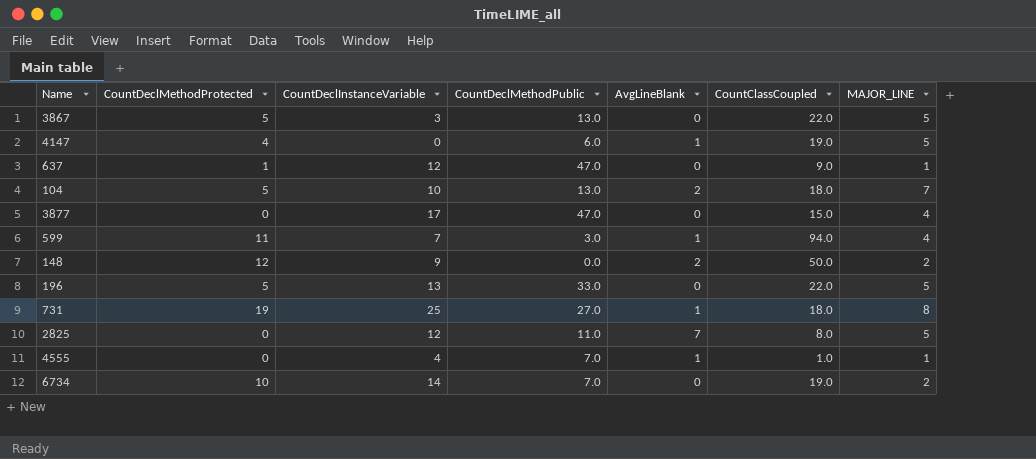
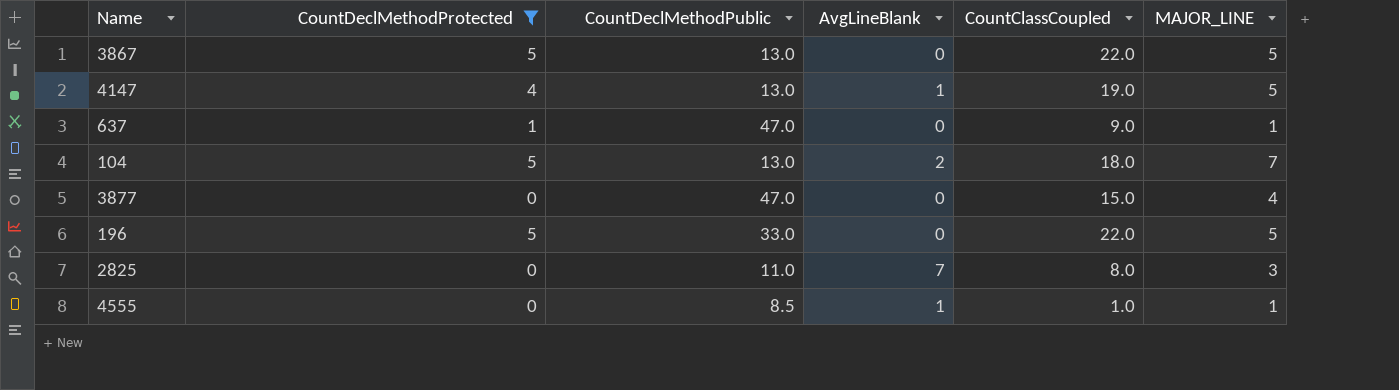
filter: none -> CountDeclMethodProtected <= 5
column CountDeclInstanceVariable | position: 3 -> none
4147 | CountDeclMethodPublic: 6.0 -> 13.0
2825 | MAJOR_LINE: 5 -> 3
4555 | CountDeclMethodPublic: 7.0 -> 8.5

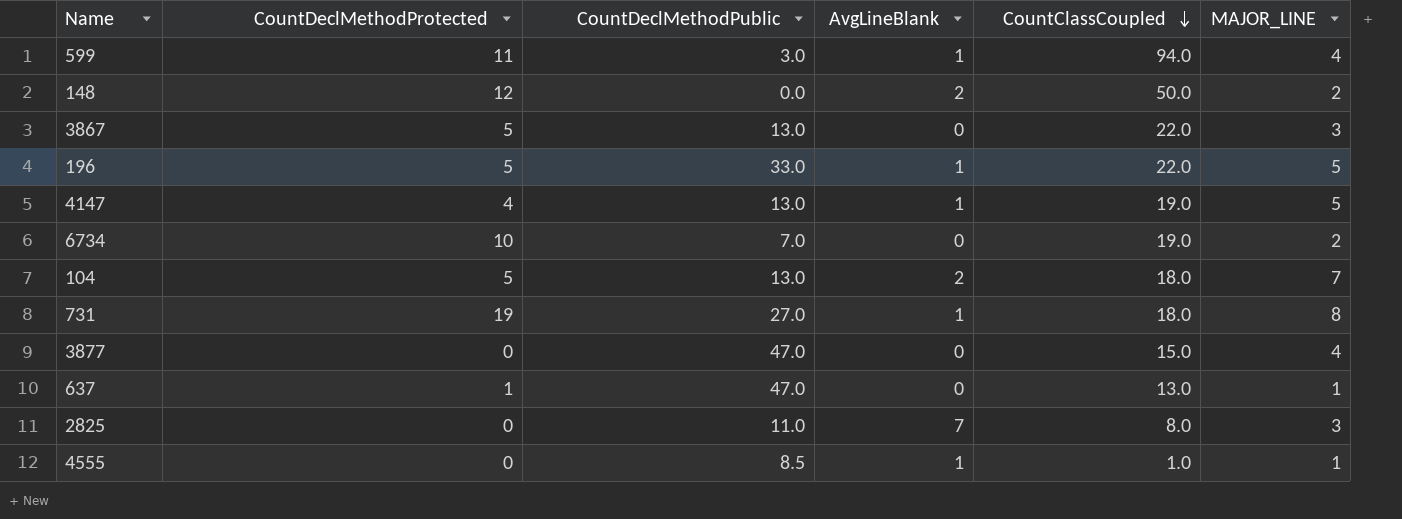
filter: CountDeclMethodProtected <= 5 -> none
row order: none -> CountClassCoupled descending
3867 | MAJOR_LINE: 5 -> 3
196 | AvgLineBlank: 0 -> 1
637 | CountClassCoupled: 9.0 -> 13.0

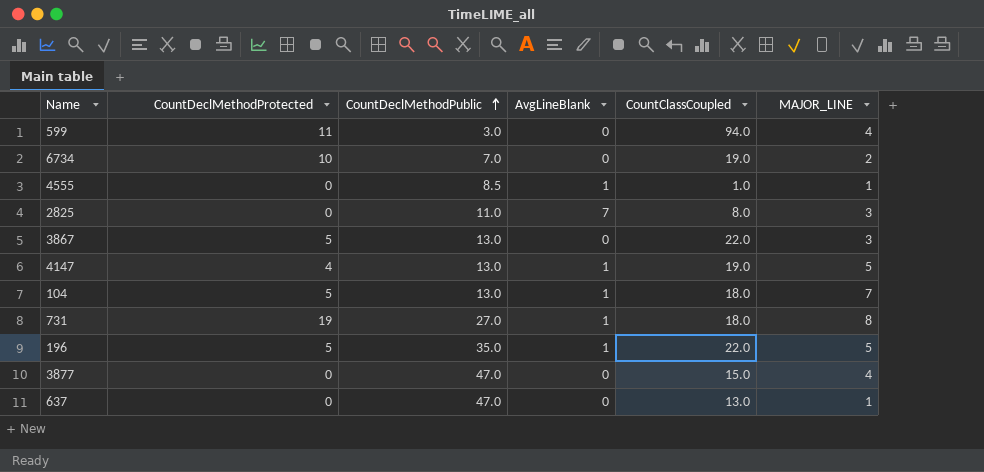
row order: CountClassCoupled descending -> CountDeclMethodPublic ascending
row 148: 12 | 0.0 | 2 | 50.0 | 2 -> none
599 | AvgLineBlank: 1 -> 0
104 | AvgLineBlank: 2 -> 1
196 | CountDeclMethodPublic: 33.0 -> 35.0
637 | CountDeclMethodProtected: 1 -> 0

